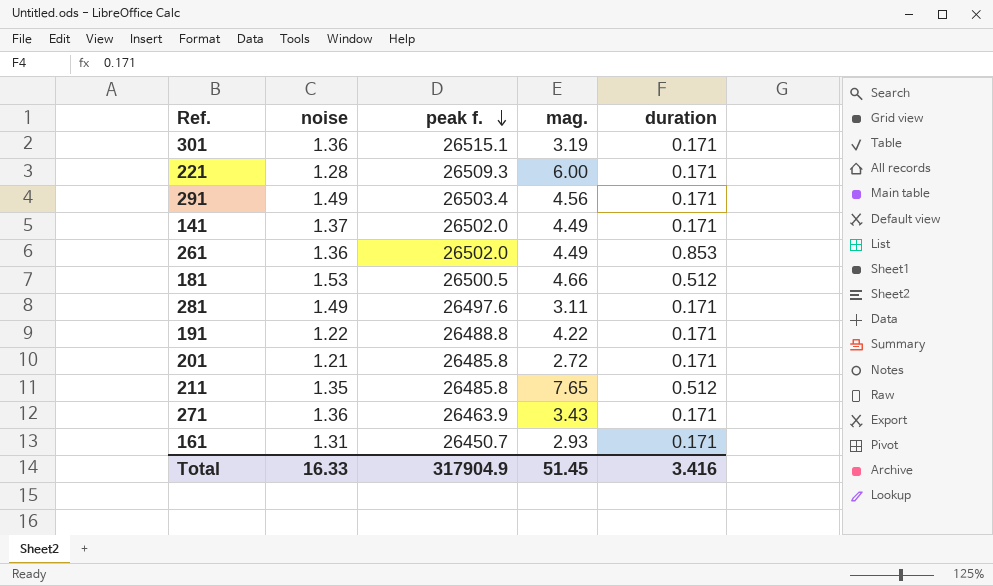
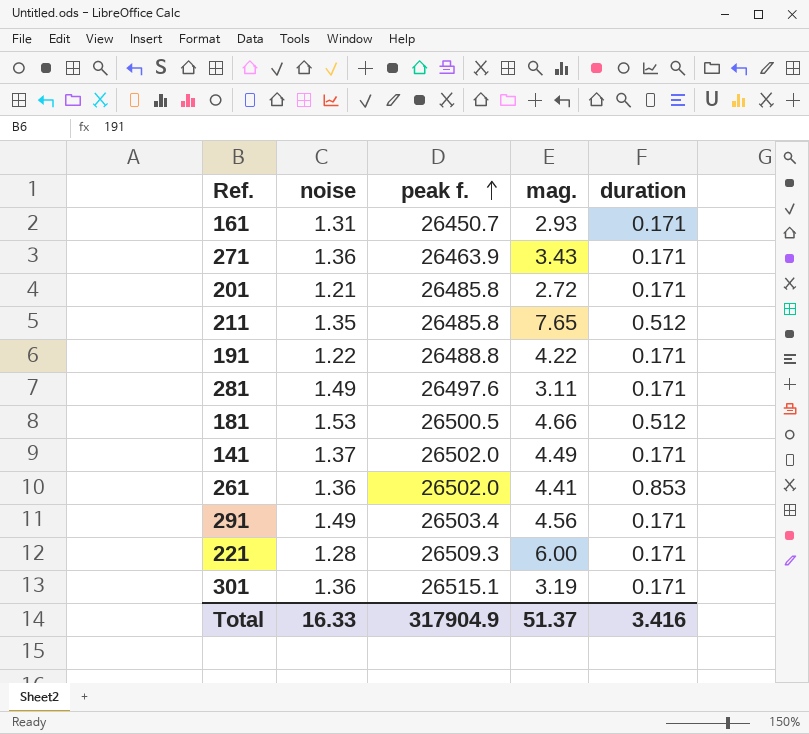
row order: peak f. descending -> peak f. ascending
261 | mag.: 4.49 -> 4.41
Total | mag.: 51.45 -> 51.37

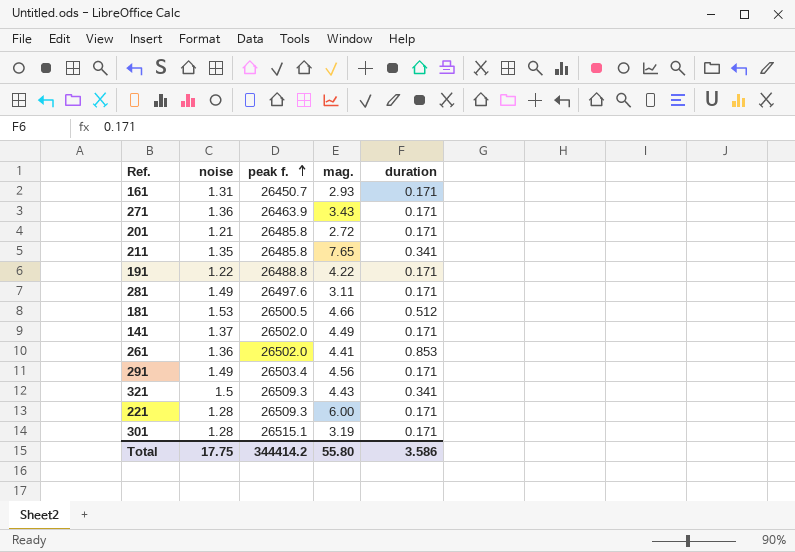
211 | duration: 0.512 -> 0.341
row 321: none -> 1.5 | 26509.3 | 4.43 | 0.341
301 | noise: 1.36 -> 1.28
Total | noise: 16.33 -> 17.75
Total | peak f.: 317904.9 -> 344414.2
Total | mag.: 51.37 -> 55.80
Total | duration: 3.416 -> 3.586

